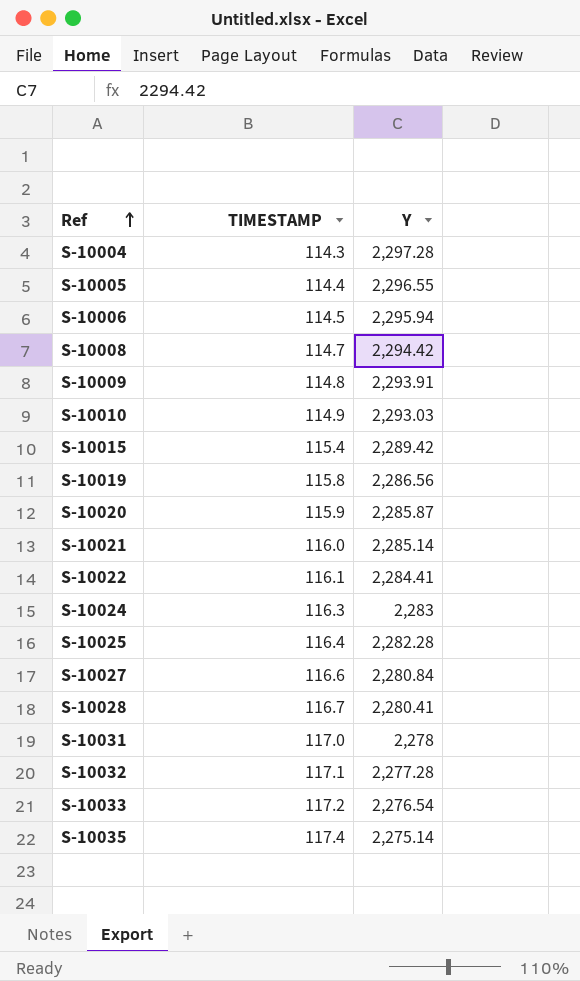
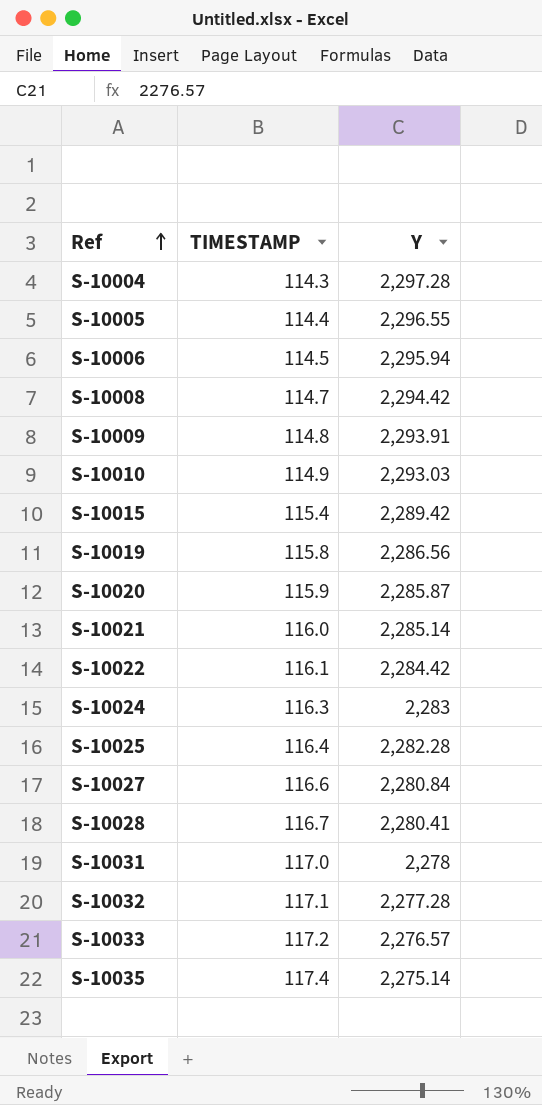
S-10022 | Y: 2,284.41 -> 2,284.42
S-10033 | Y: 2,276.54 -> 2,276.57

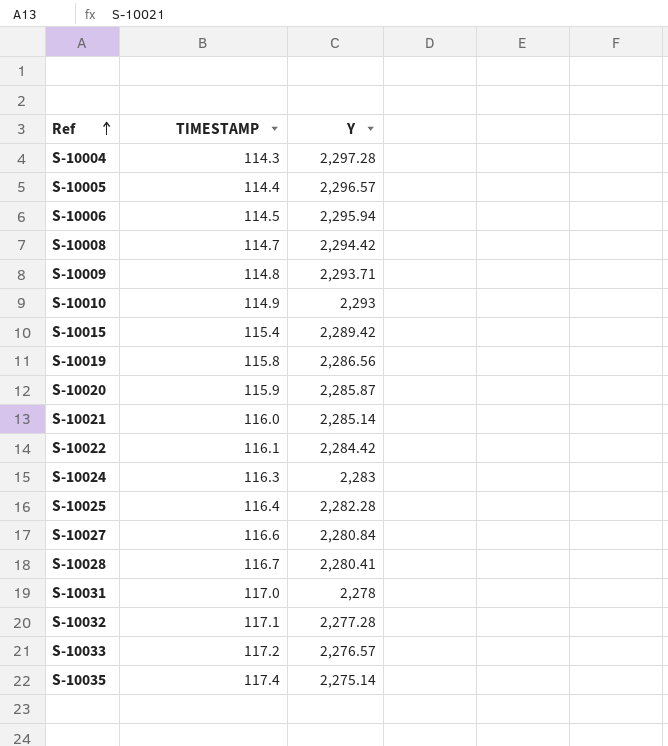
S-10005 | Y: 2,296.55 -> 2,296.57
S-10009 | Y: 2,293.91 -> 2,293.71
S-10010 | Y: 2,293.03 -> 2,293

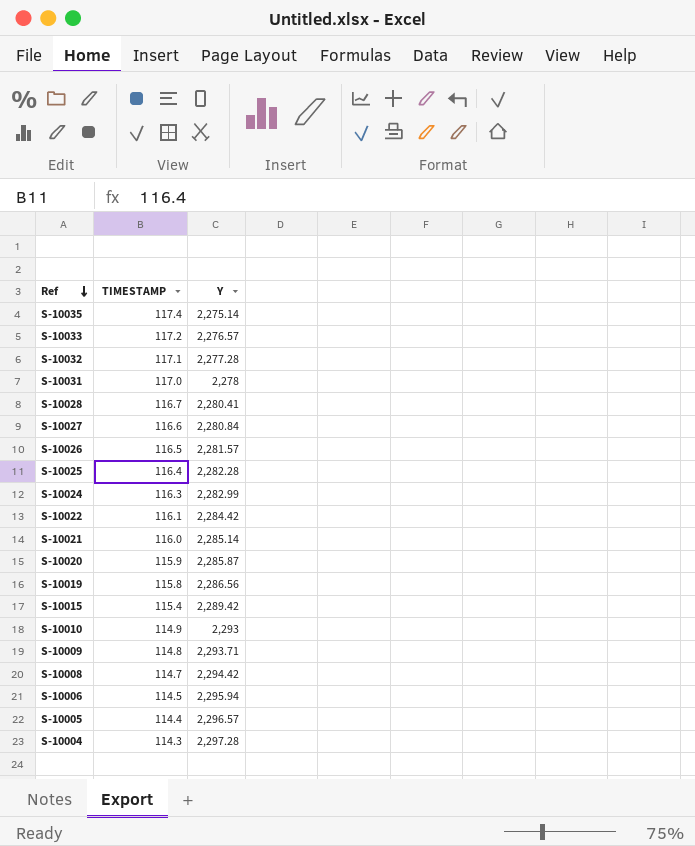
row order: Ref ascending -> Ref descending
row S-10026: none -> 116.5 | 2,281.57
S-10024 | Y: 2,283 -> 2,282.99

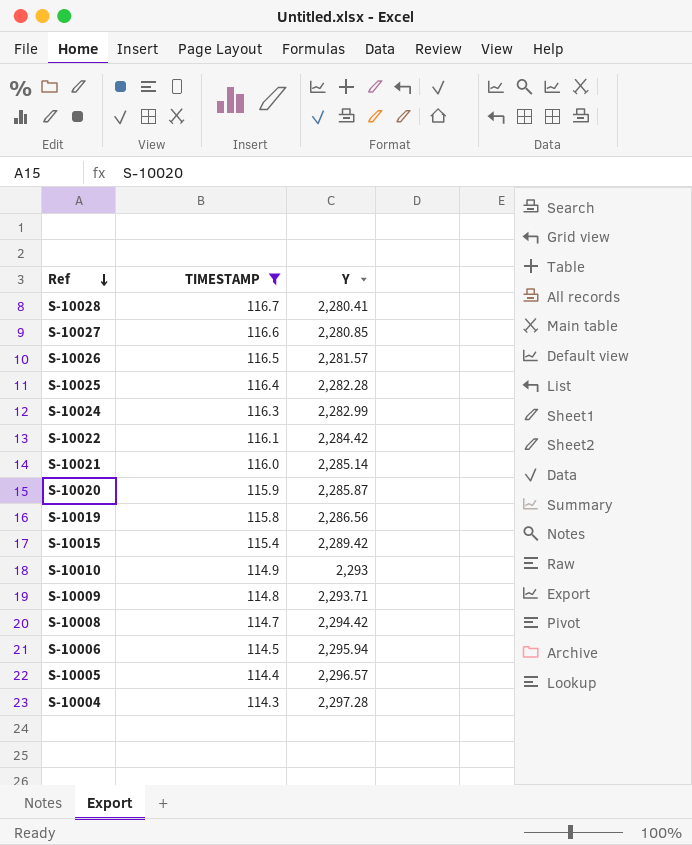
filter: none -> TIMESTAMP <= 116.7
S-10027 | Y: 2,280.84 -> 2,280.85

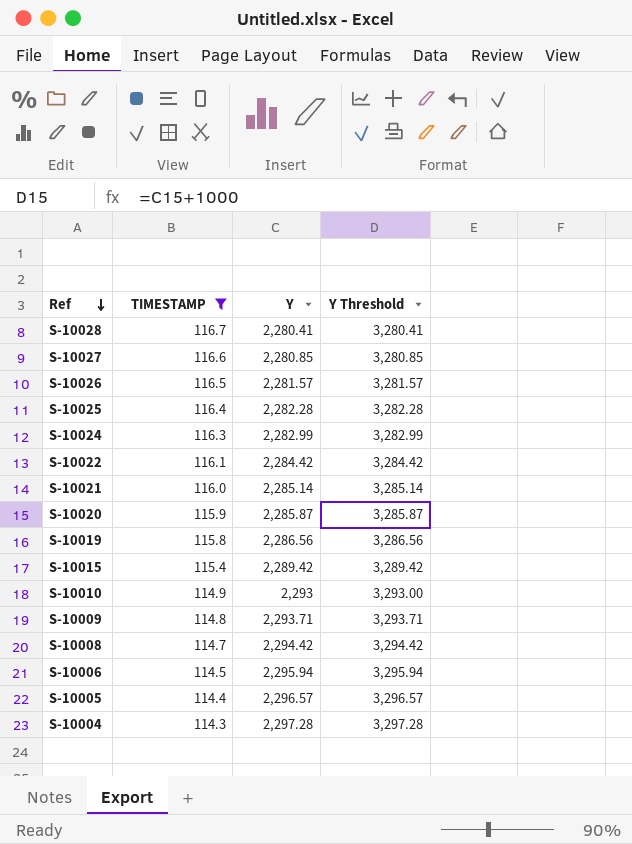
column Y Threshold | formula: none -> [Y] + 1000

